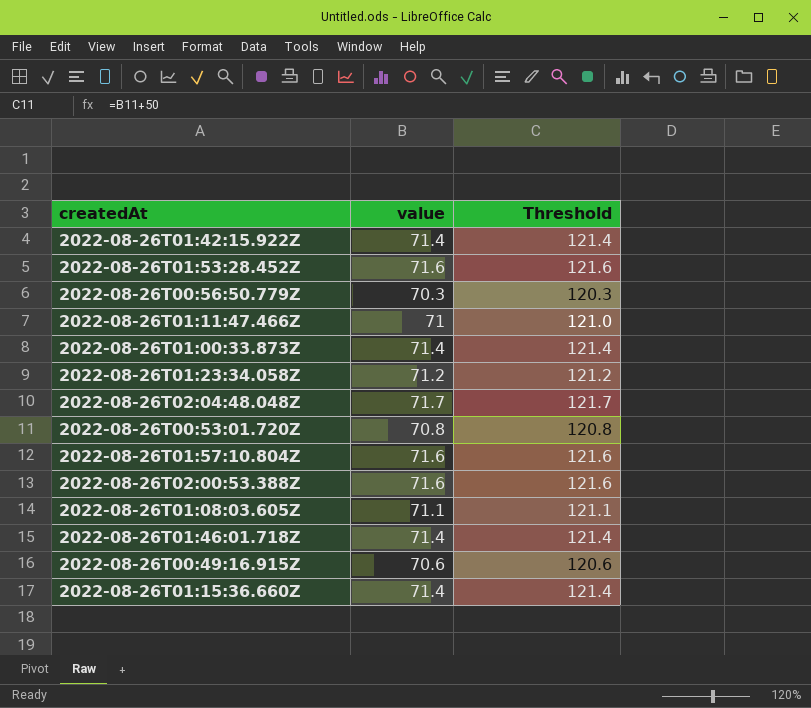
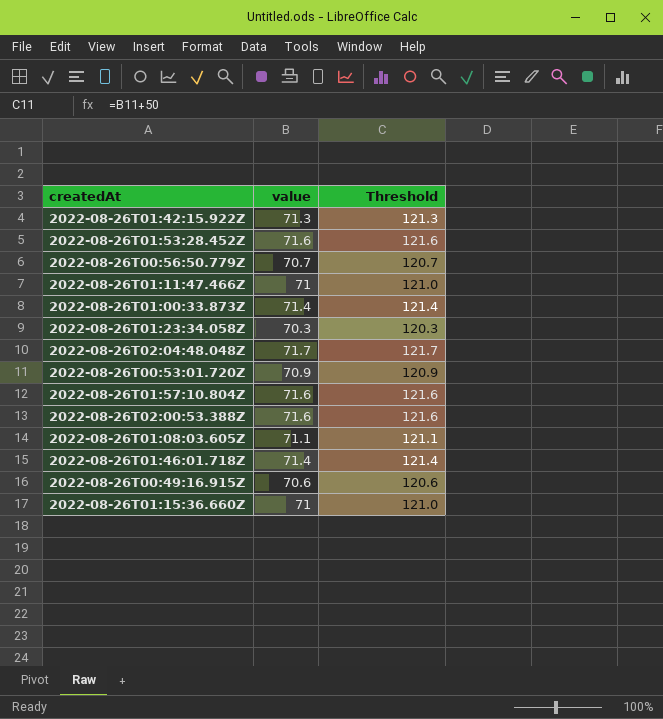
2022-08-26T01:42:15.922Z | value: 71.4 -> 71.3
2022-08-26T01:42:15.922Z | Threshold: 121.4 -> 121.3
2022-08-26T00:56:50.779Z | value: 70.3 -> 70.7
2022-08-26T00:56:50.779Z | Threshold: 120.3 -> 120.7
2022-08-26T01:23:34.058Z | value: 71.2 -> 70.3
2022-08-26T01:23:34.058Z | Threshold: 121.2 -> 120.3
2022-08-26T00:53:01.720Z | value: 70.8 -> 70.9
2022-08-26T00:53:01.720Z | Threshold: 120.8 -> 120.9
2022-08-26T01:15:36.660Z | value: 71.4 -> 71
2022-08-26T01:15:36.660Z | Threshold: 121.4 -> 121.0

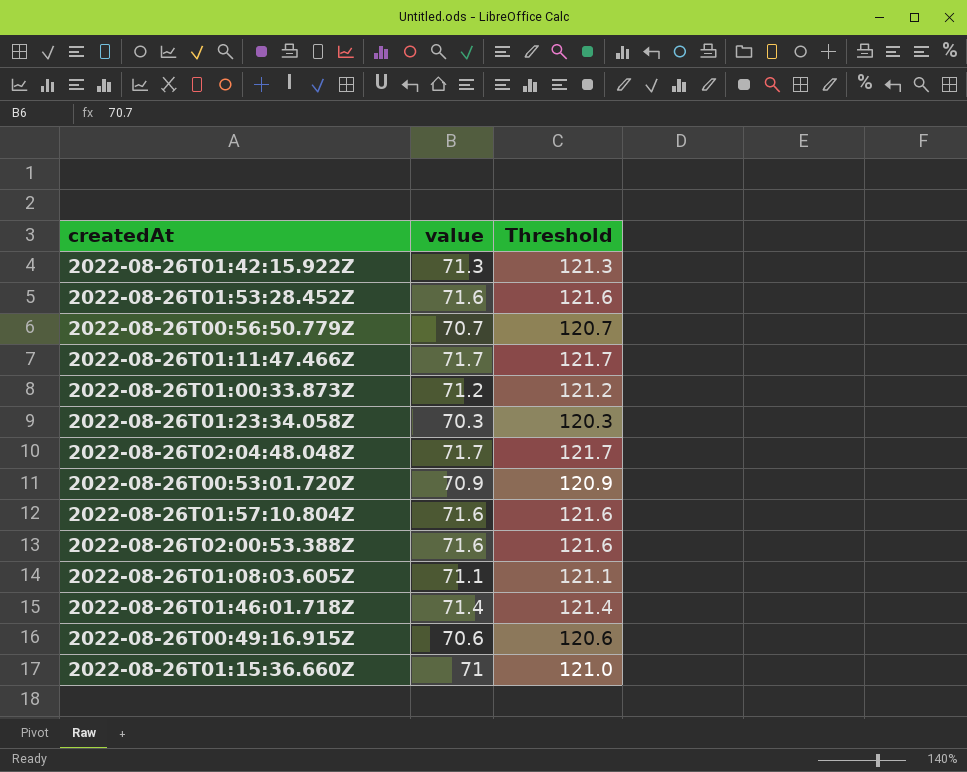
2022-08-26T01:11:47.466Z | value: 71 -> 71.7
2022-08-26T01:11:47.466Z | Threshold: 121.0 -> 121.7
2022-08-26T01:00:33.873Z | value: 71.4 -> 71.2
2022-08-26T01:00:33.873Z | Threshold: 121.4 -> 121.2

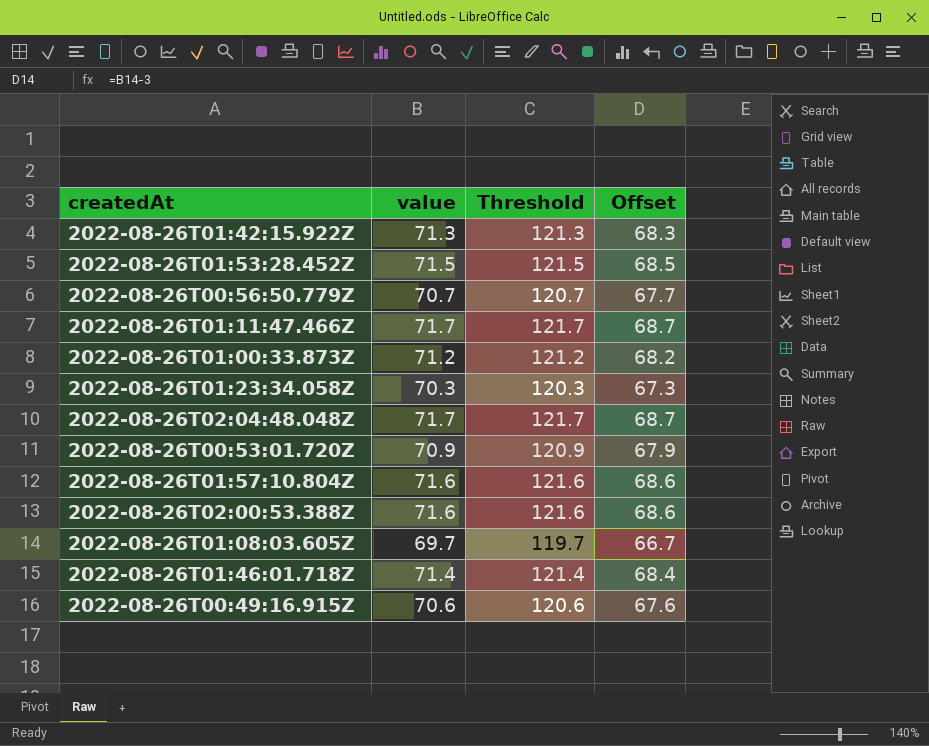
column Offset | formula: none -> [value] - 3
row 2022-08-26T01:15:36.660Z: 71 | 121.0 -> none
2022-08-26T01:53:28.452Z | value: 71.6 -> 71.5
2022-08-26T01:53:28.452Z | Threshold: 121.6 -> 121.5
2022-08-26T01:08:03.605Z | value: 71.1 -> 69.7
2022-08-26T01:08:03.605Z | Threshold: 121.1 -> 119.7

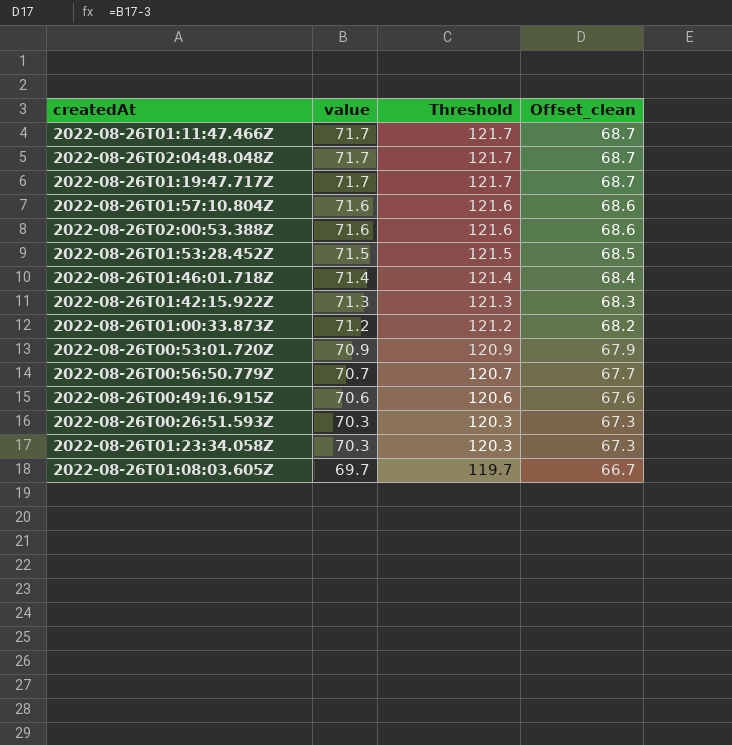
row order: none -> value descending
column name: Offset -> Offset_clean
row 2022-08-26T01:19:47.717Z: none -> 71.7 | 121.7 | 68.7
row 2022-08-26T00:26:51.593Z: none -> 70.3 | 120.3 | 67.3

